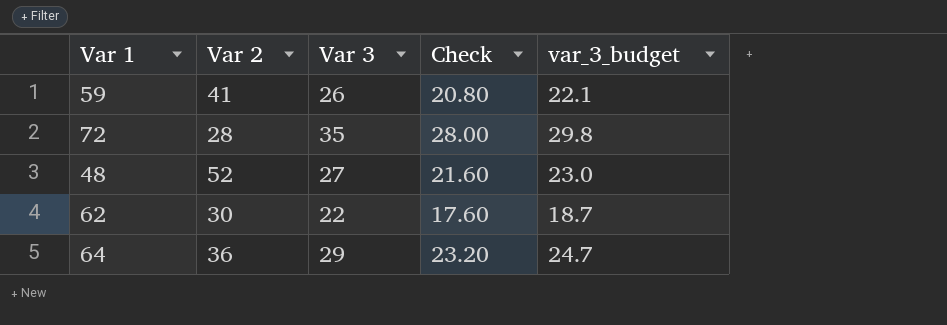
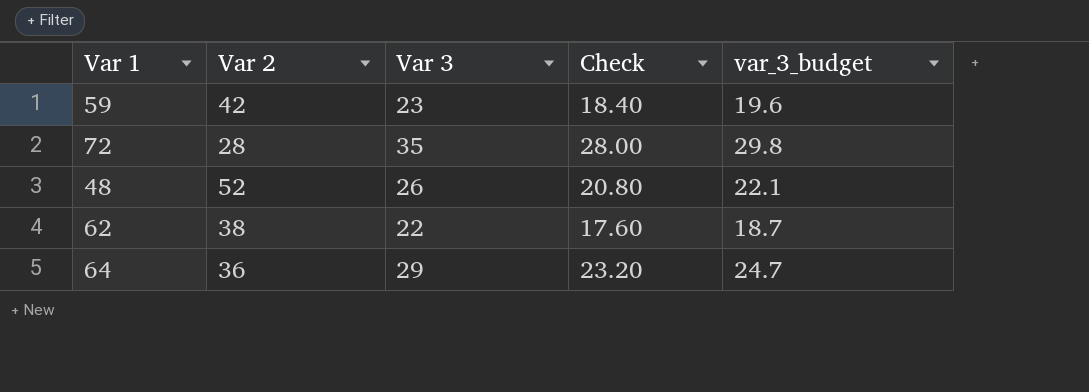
59 | Var 2: 41 -> 42
59 | Var 3: 26 -> 23
59 | Check: 20.80 -> 18.40
59 | var_3_budget: 22.1 -> 19.6
48 | Var 3: 27 -> 26
48 | Check: 21.60 -> 20.80
48 | var_3_budget: 23.0 -> 22.1
62 | Var 2: 30 -> 38

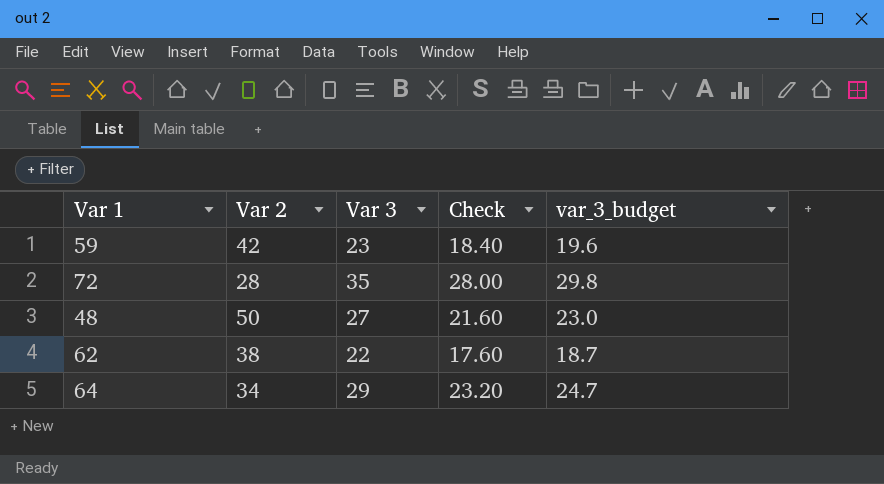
48 | Var 2: 52 -> 50
48 | Var 3: 26 -> 27
48 | Check: 20.80 -> 21.60
48 | var_3_budget: 22.1 -> 23.0
64 | Var 2: 36 -> 34

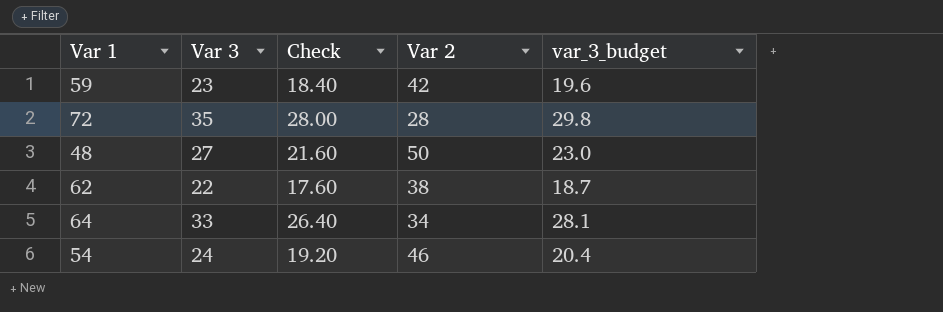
column Var 2 | position: 2 -> 4
64 | Var 3: 29 -> 33
64 | Check: 23.20 -> 26.40
64 | var_3_budget: 24.7 -> 28.1
row 54: none -> 24 | 19.20 | 46 | 20.4

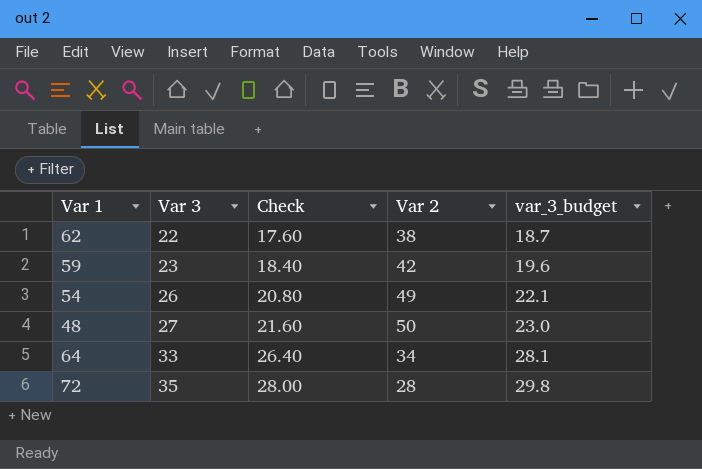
row order: none -> Var 3 ascending
54 | Var 3: 24 -> 26
54 | Check: 19.20 -> 20.80
54 | Var 2: 46 -> 49
54 | var_3_budget: 20.4 -> 22.1

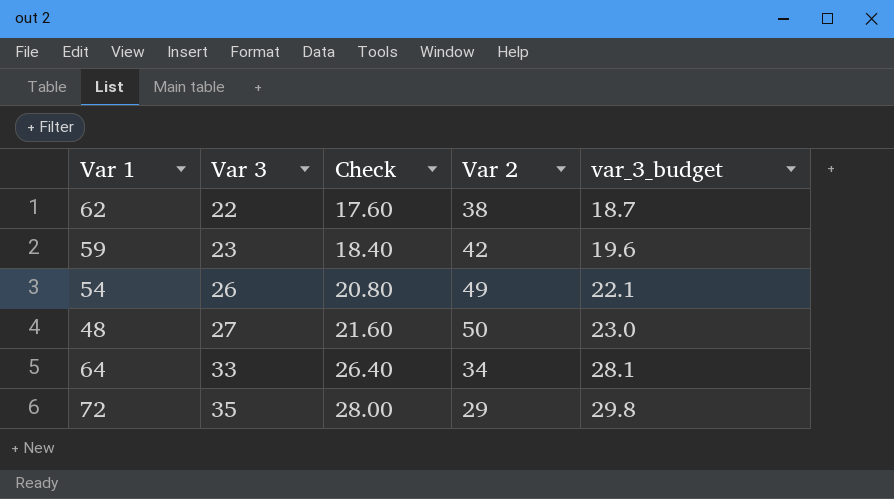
72 | Var 2: 28 -> 29

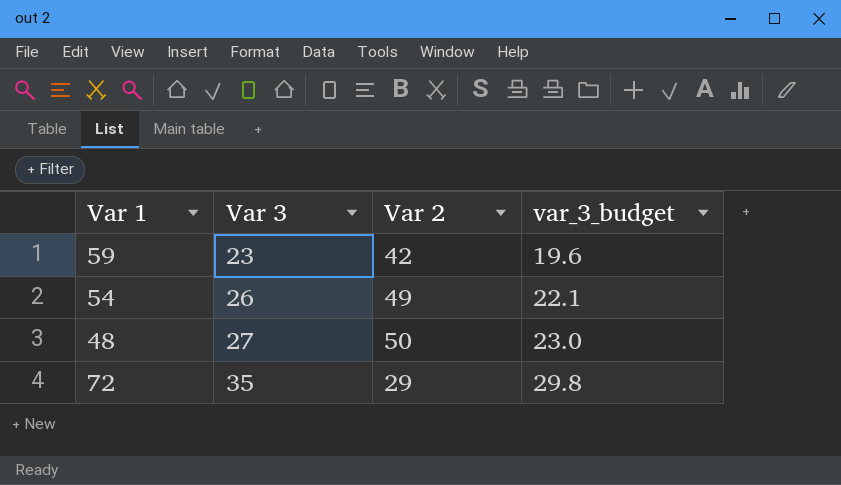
column Check | formula: [Var 3] * 0.8 -> none
row 62: 22 | 17.60 | 38 | 18.7 -> none
row 64: 33 | 26.40 | 34 | 28.1 -> none

